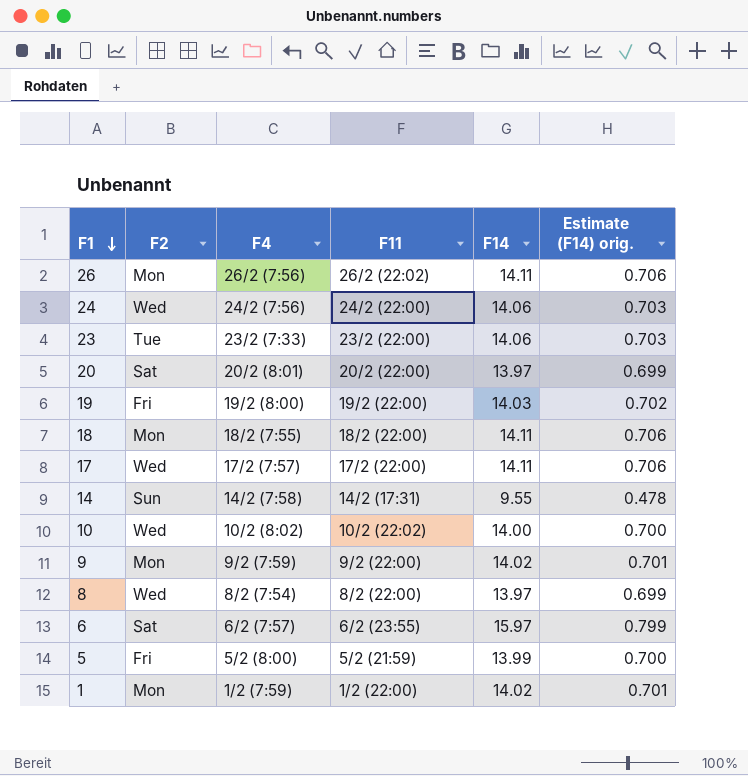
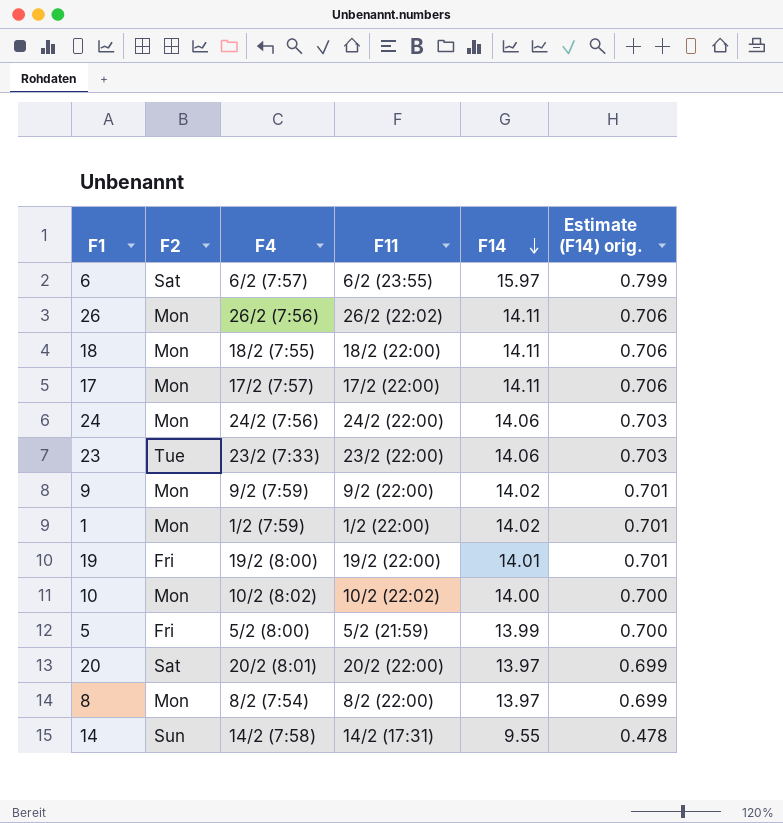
row order: F1 descending -> F14 descending
17 | F2: Wed -> Mon
24 | F2: Wed -> Mon
19 | F14: 14.03 -> 14.01
19 | Estimate (F14) orig.: 0.702 -> 0.701
10 | F2: Wed -> Mon
8 | F2: Wed -> Mon

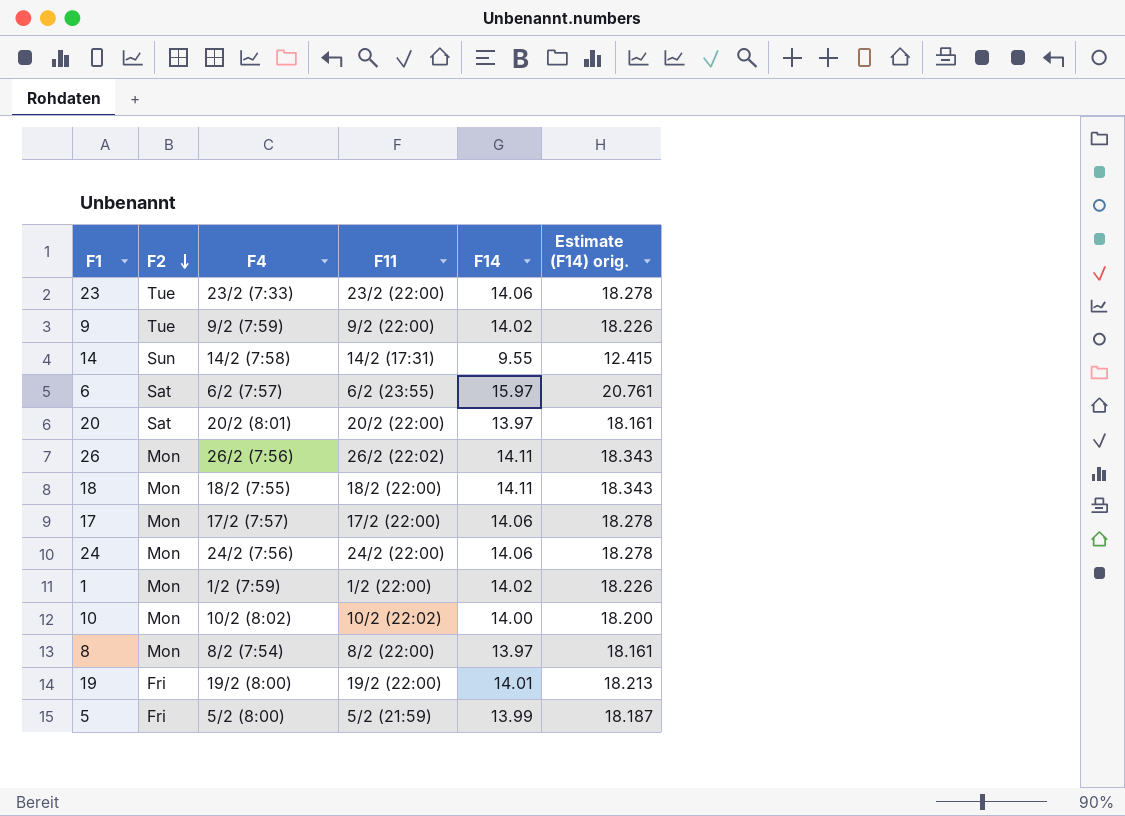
row order: F14 descending -> F2 descending
column Estimate (F14) orig. | formula: [F14] * 0.05 -> [F14] * 1.3
9 | F2: Mon -> Tue
17 | F14: 14.11 -> 14.06

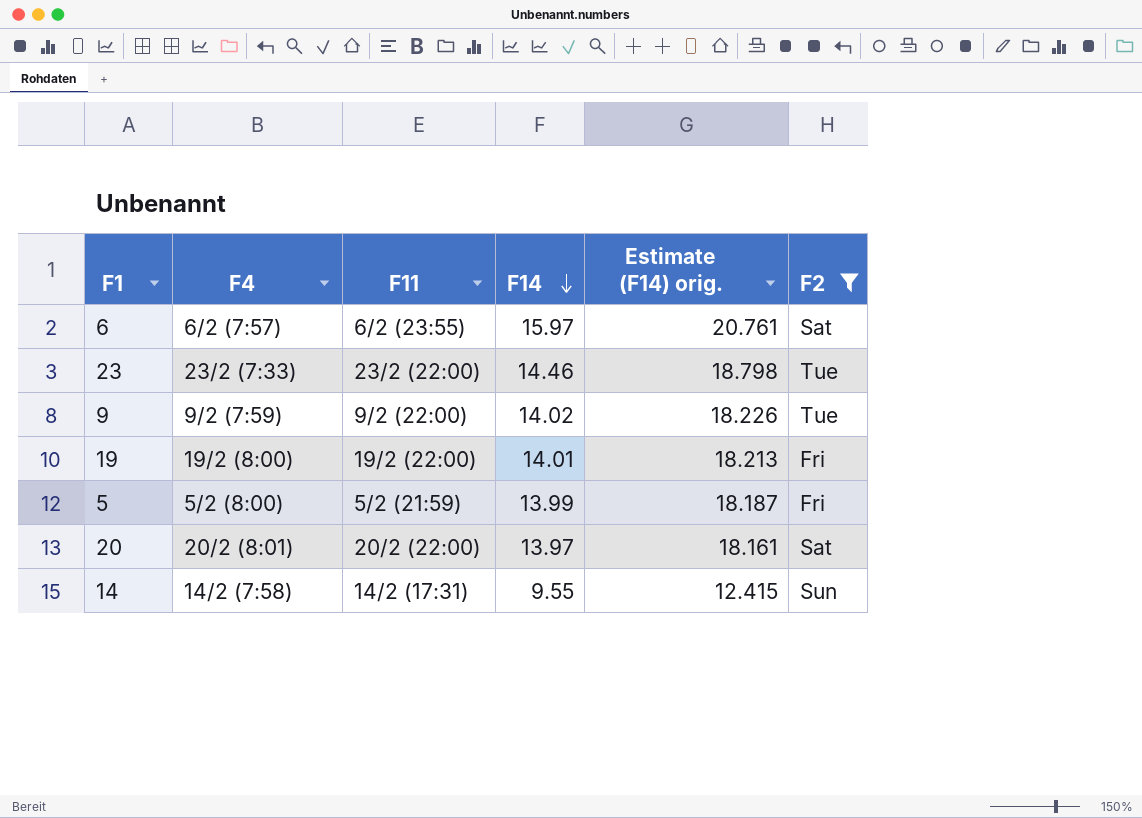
filter: none -> F2 != Mon
row order: F2 descending -> F14 descending
column F2 | position: 2 -> 6
23 | F14: 14.06 -> 14.46
23 | Estimate (F14) orig.: 18.278 -> 18.798

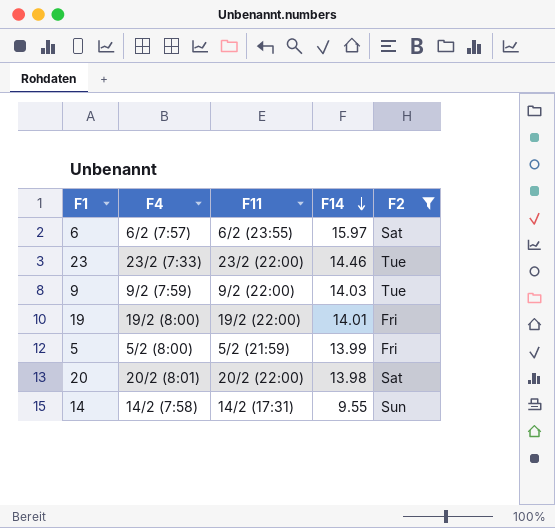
column Estimate (F14) orig. | formula: [F14] * 1.3 -> none
9 | F14: 14.02 -> 14.03
20 | F14: 13.97 -> 13.98

